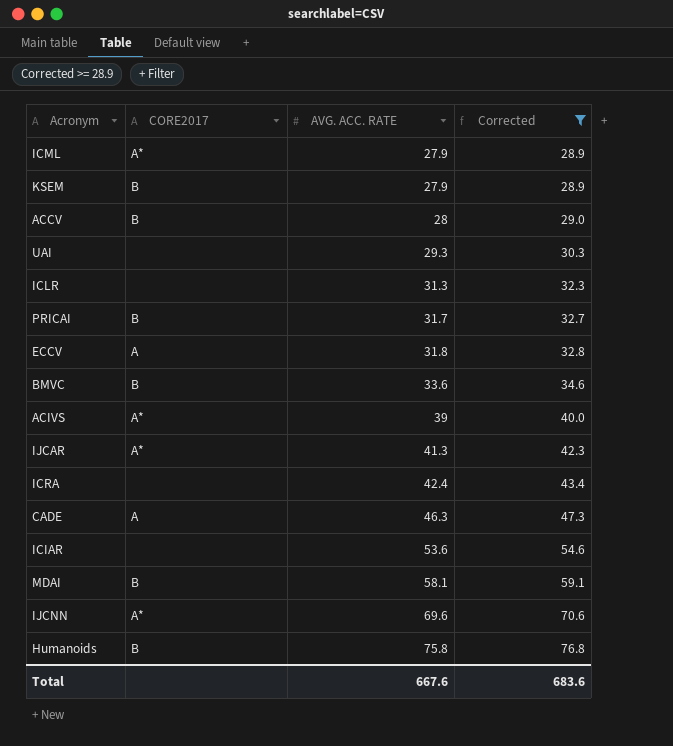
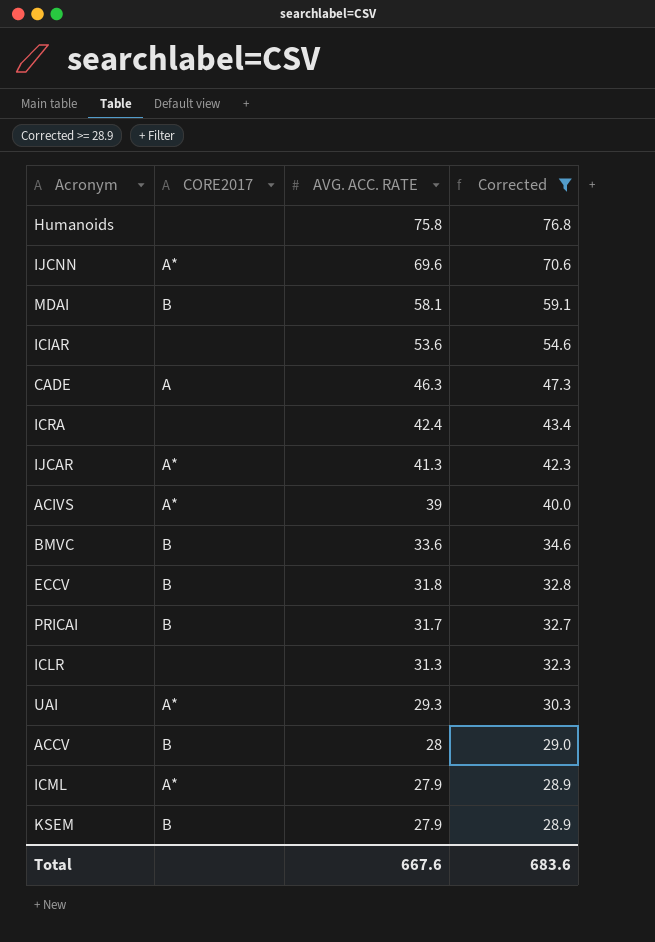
row order: AVG. ACC. RATE ascending -> AVG. ACC. RATE descending
Humanoids | CORE2017: B -> none
ECCV | CORE2017: A -> B
UAI | CORE2017: none -> A*

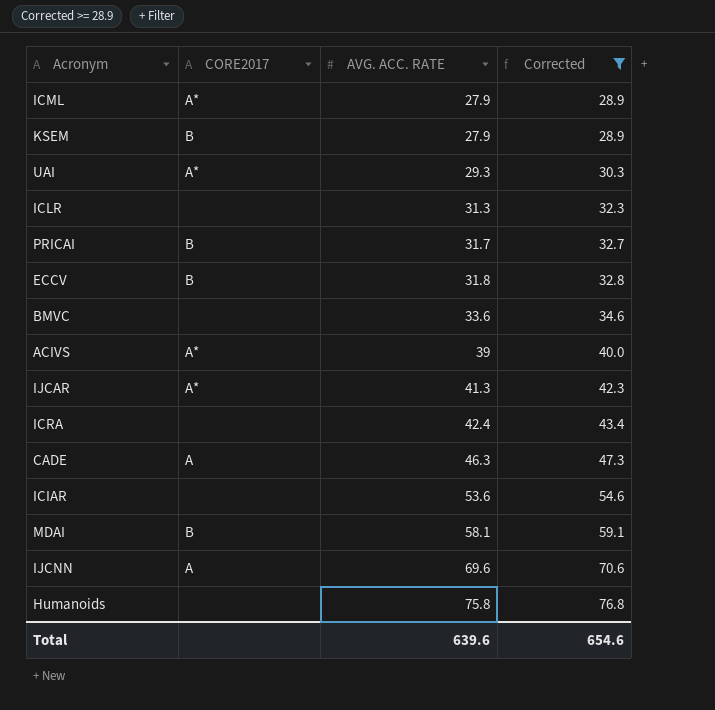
row order: AVG. ACC. RATE descending -> AVG. ACC. RATE ascending
row ACCV: B | 28 | 29.0 -> none
BMVC | CORE2017: B -> none
IJCNN | CORE2017: A* -> A
Total | AVG. ACC. RATE: 667.6 -> 639.6
Total | Corrected: 683.6 -> 654.6

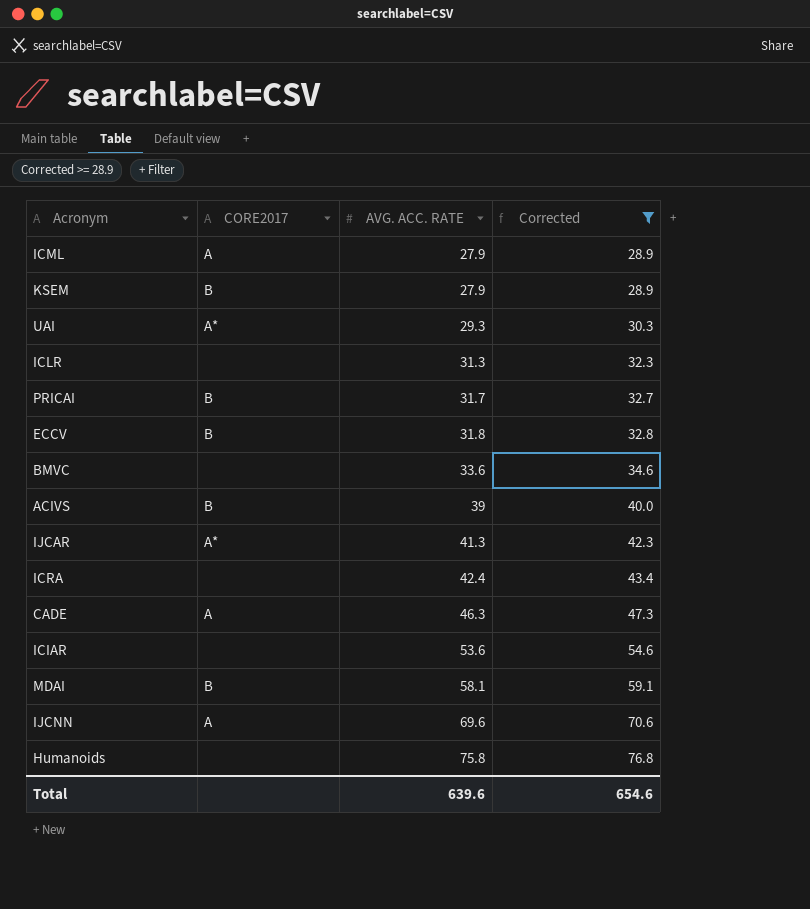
ICML | CORE2017: A* -> A
ACIVS | CORE2017: A* -> B

